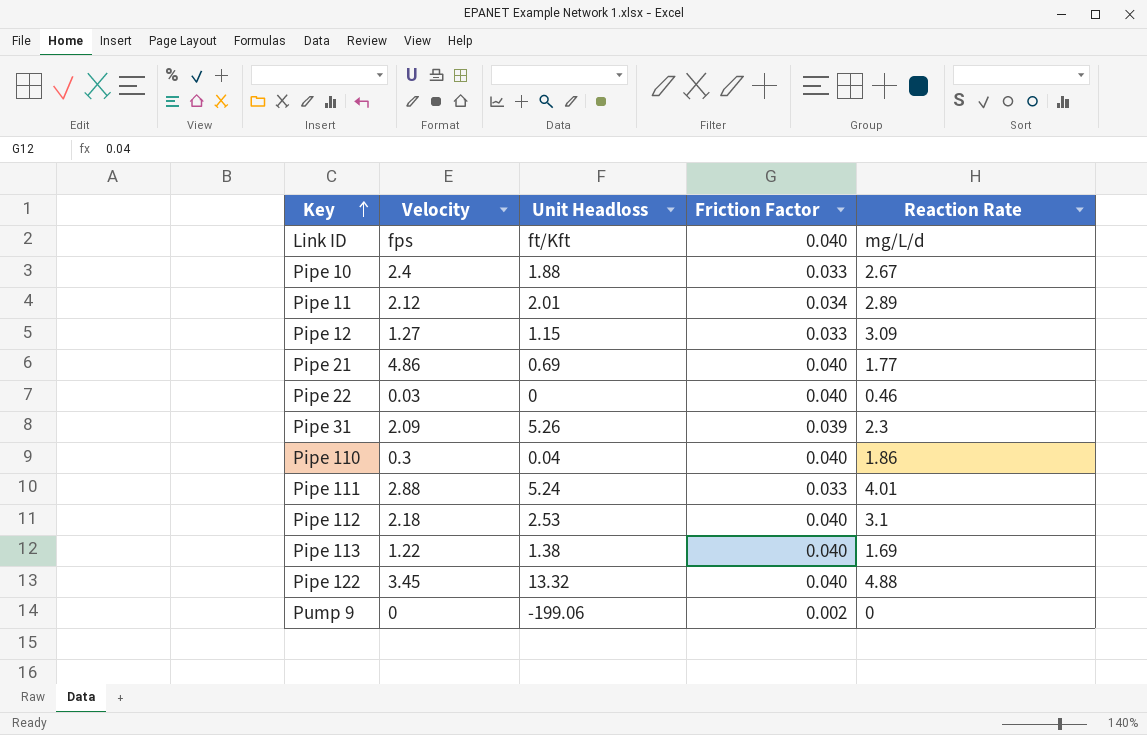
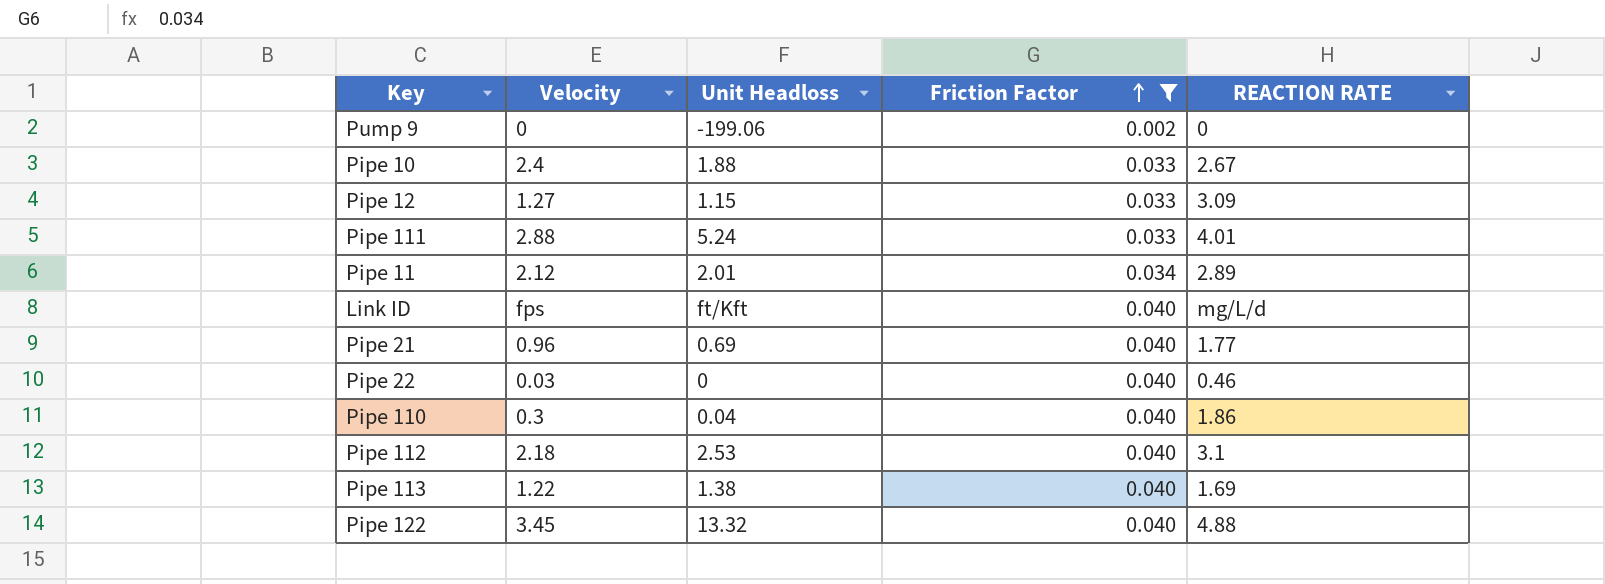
filter: none -> Friction Factor != 0.039
row order: Key ascending -> Friction Factor ascending
column name: Reaction Rate -> REACTION RATE
Pipe 21 | Velocity: 4.86 -> 0.96

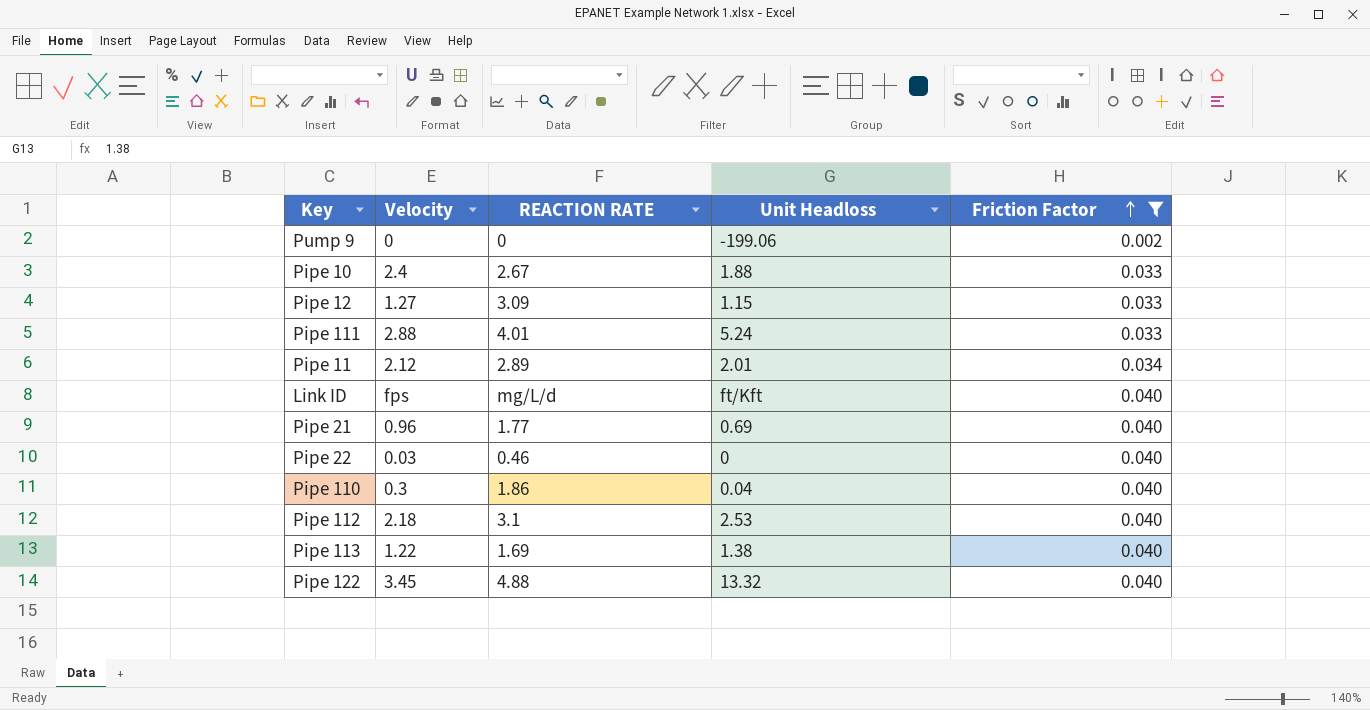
column REACTION RATE | position: 5 -> 3

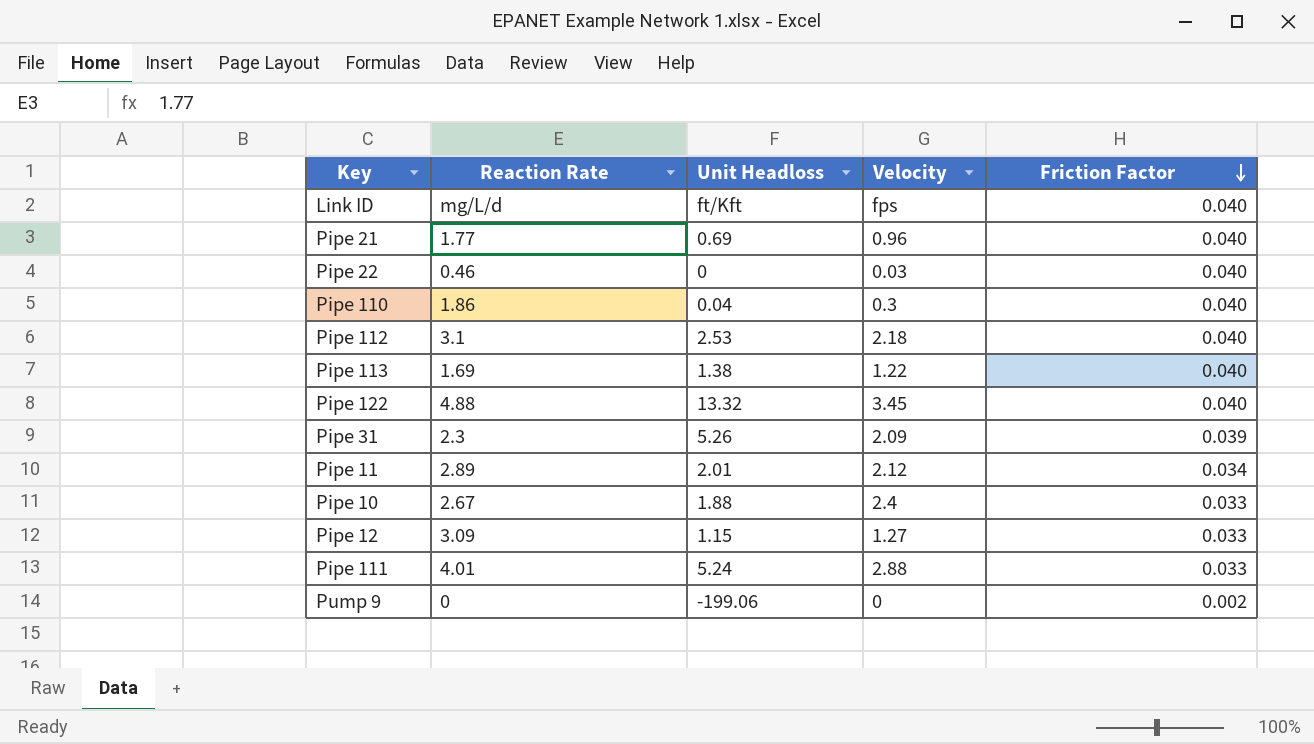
filter: Friction Factor != 0.039 -> none
row order: Friction Factor ascending -> Friction Factor descending
column name: REACTION RATE -> Reaction Rate
column Velocity | position: 2 -> 4

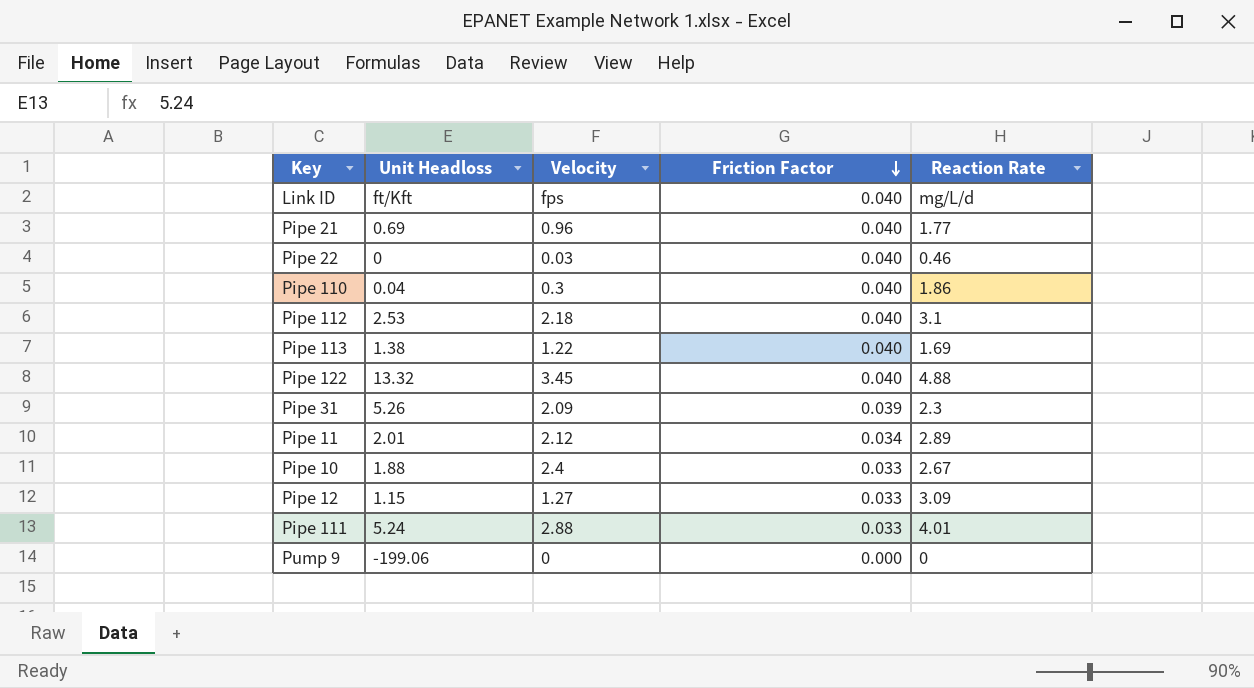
column Reaction Rate | position: 2 -> 5
Pump 9 | Friction Factor: 0.002 -> 0.000

